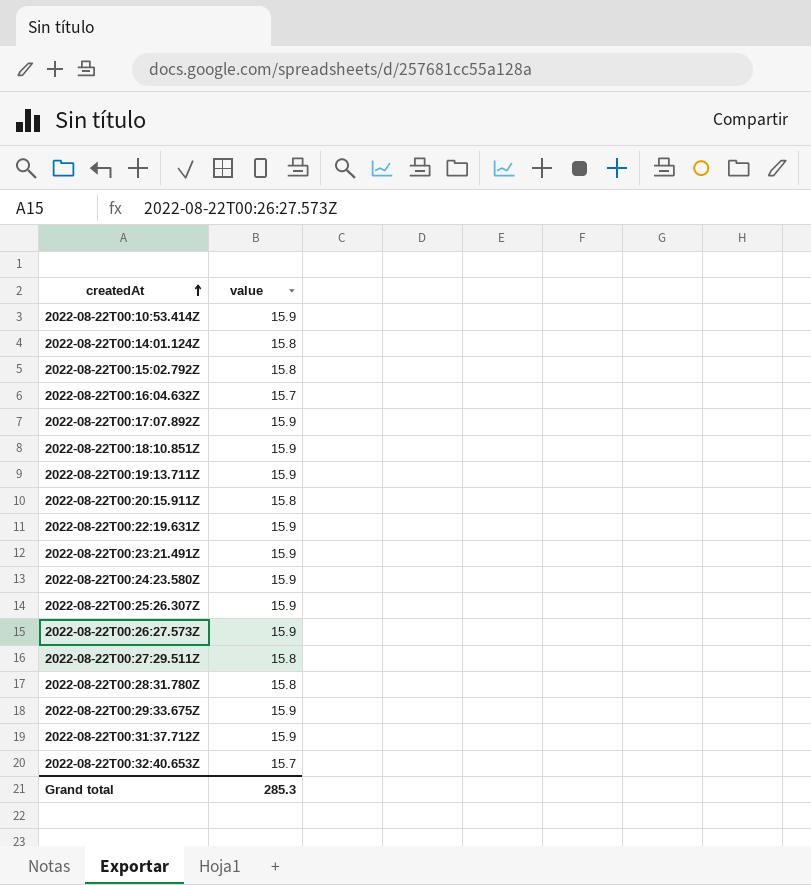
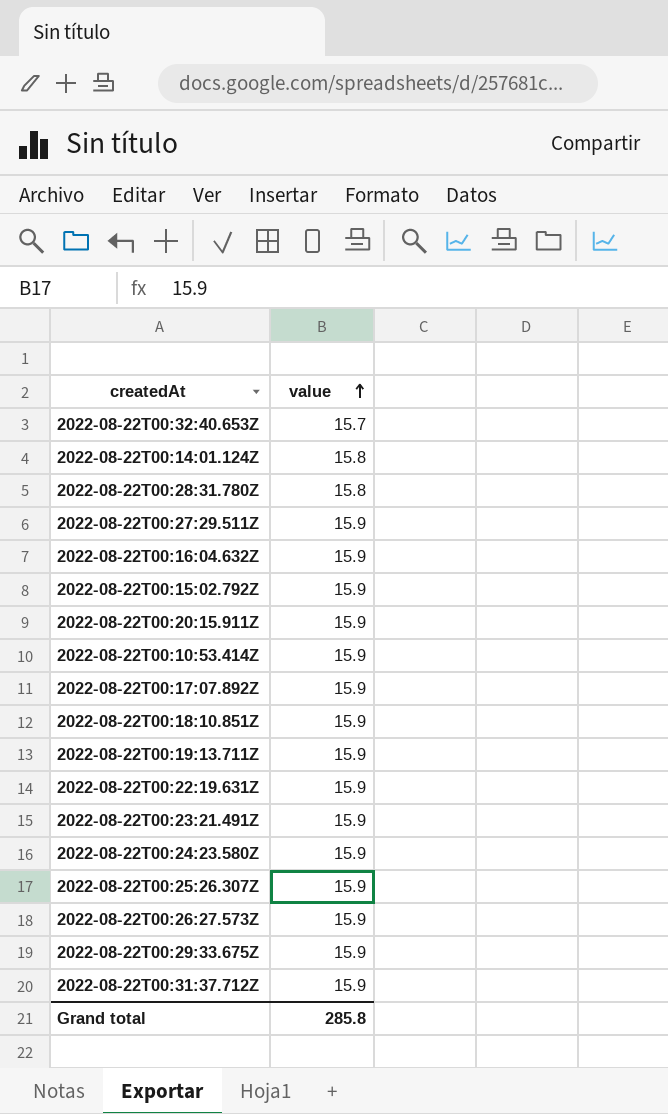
row order: createdAt ascending -> value ascending
2022-08-22T00:27:29.511Z | value: 15.8 -> 15.9
2022-08-22T00:16:04.632Z | value: 15.7 -> 15.9
2022-08-22T00:15:02.792Z | value: 15.8 -> 15.9
2022-08-22T00:20:15.911Z | value: 15.8 -> 15.9
Grand total | value: 285.3 -> 285.8

